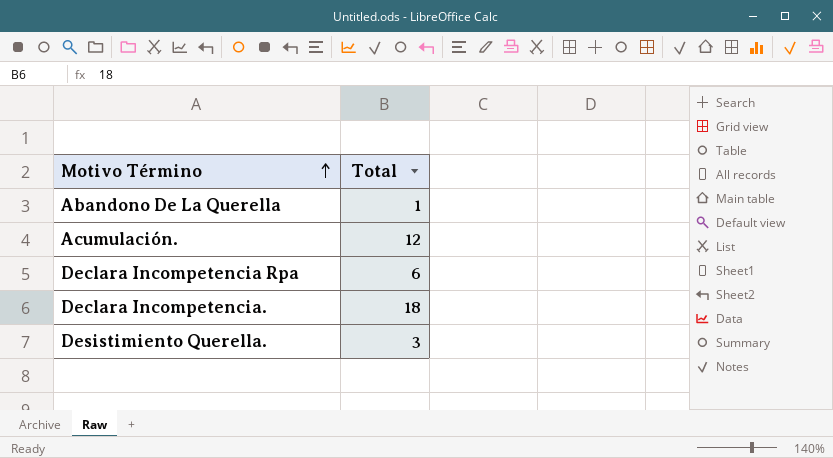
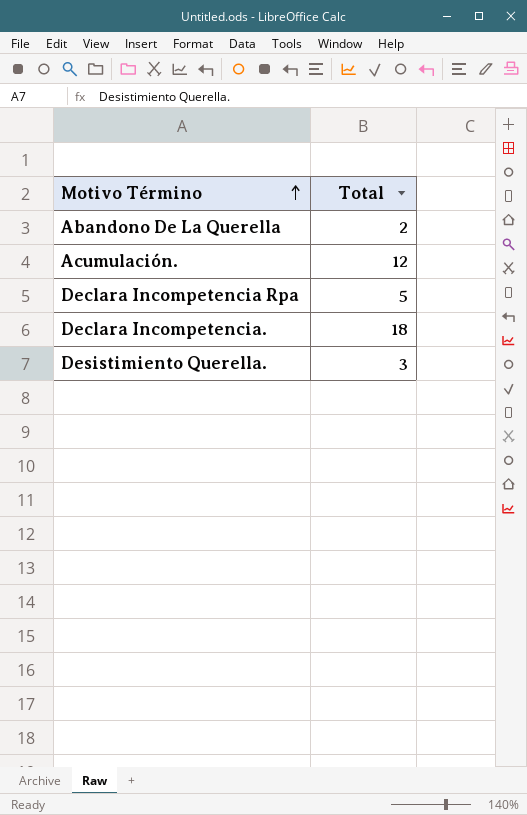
Abandono De La Querella | Total: 1 -> 2
Declara Incompetencia Rpa | Total: 6 -> 5

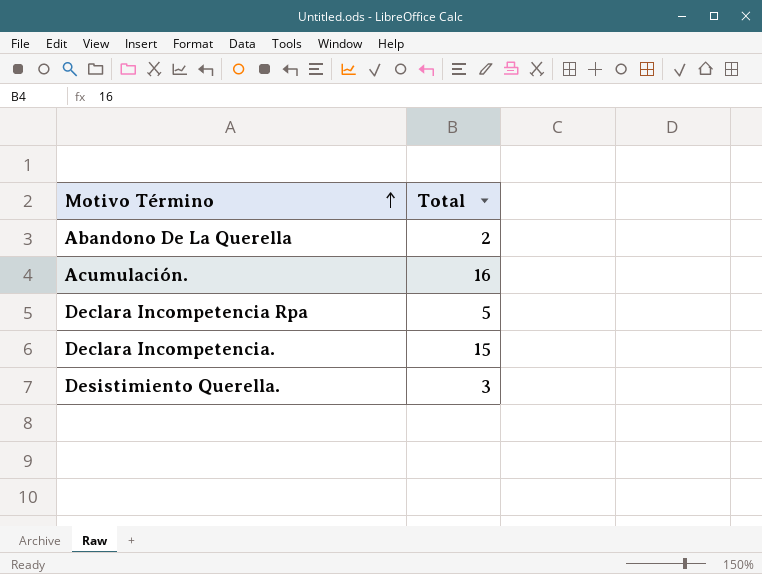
Acumulación. | Total: 12 -> 16
Declara Incompetencia. | Total: 18 -> 15

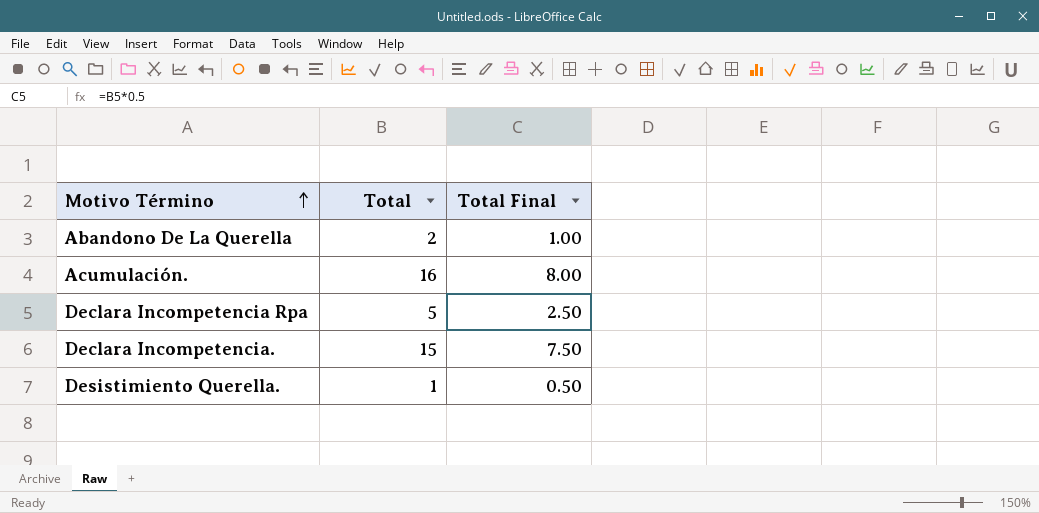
column Total Final | formula: none -> [Total] * 0.5
Desistimiento Querella. | Total: 3 -> 1

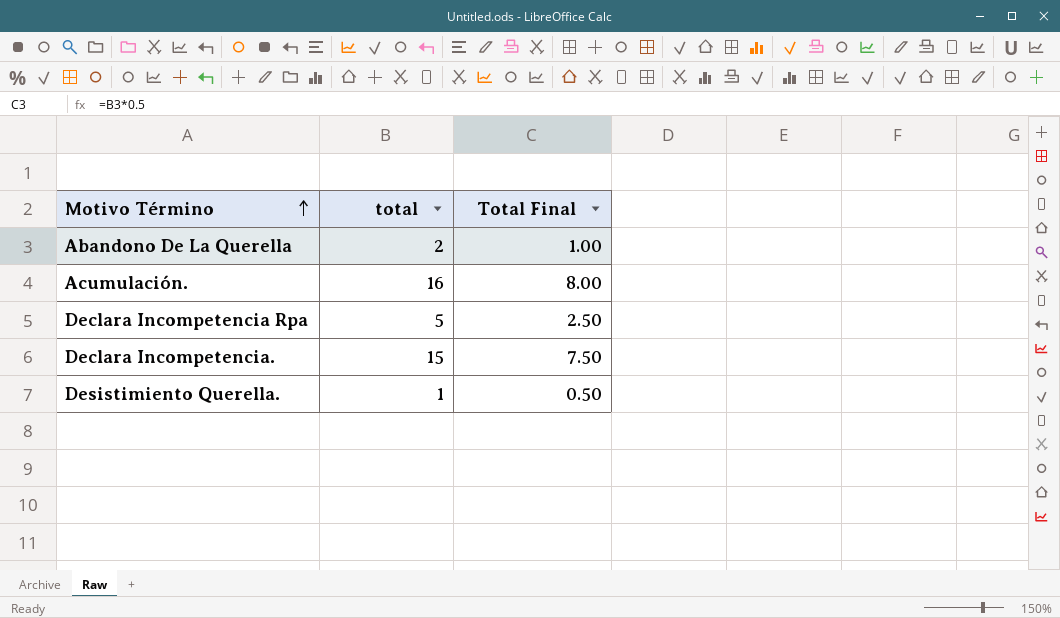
column name: Total -> total

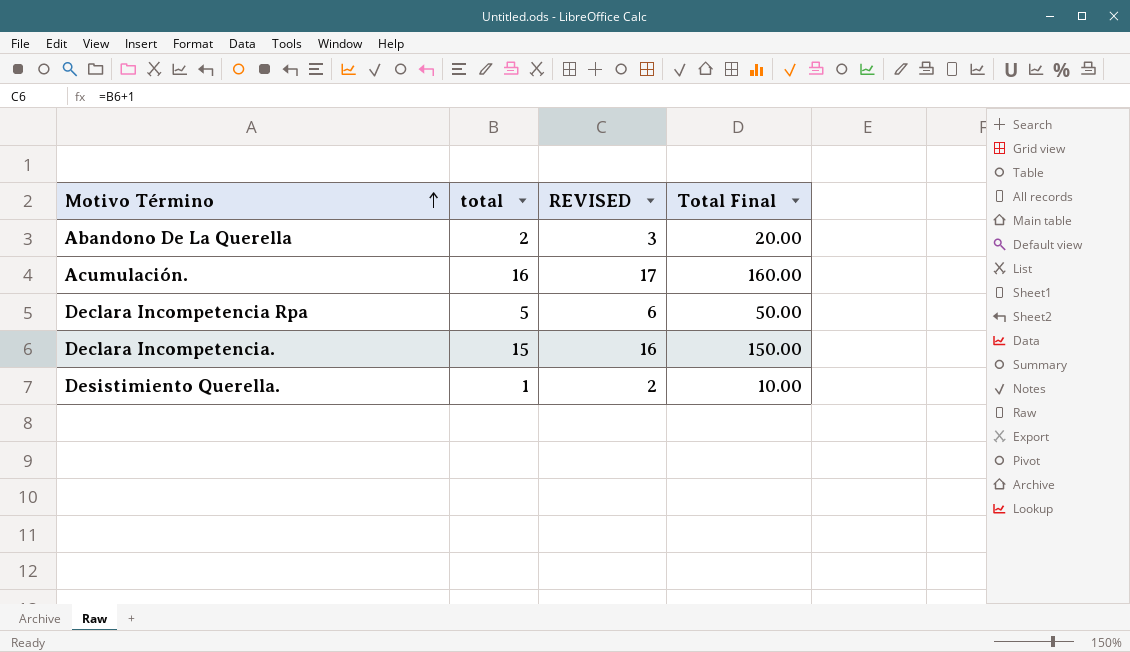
column REVISED | formula: none -> [total] + 1
column Total Final | formula: [total] * 0.5 -> [total] * 10

